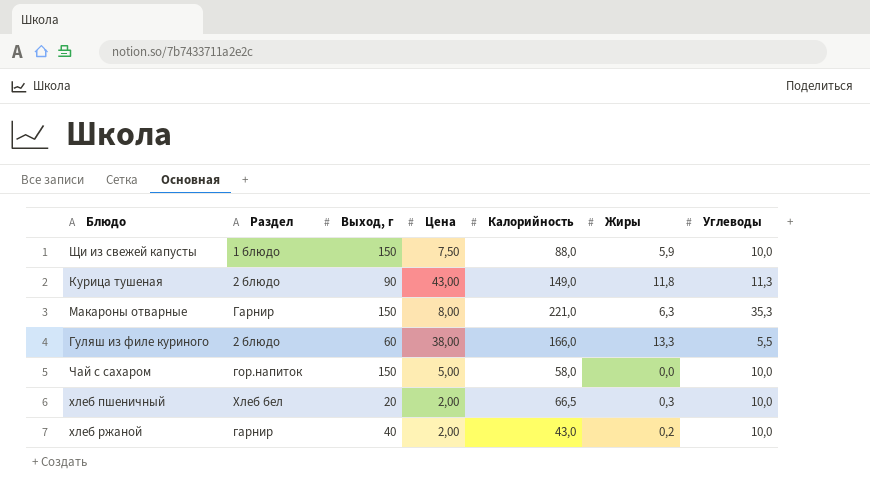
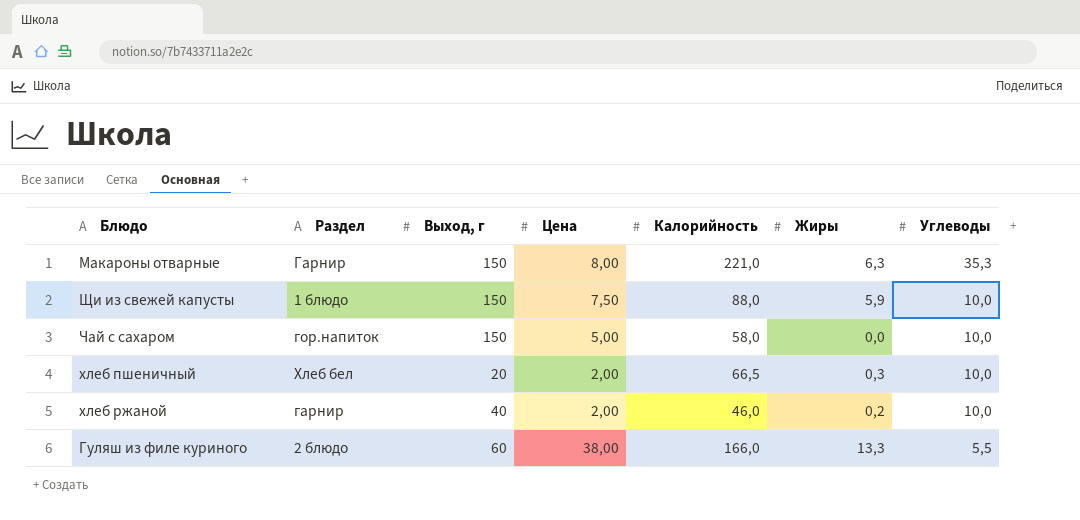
row order: none -> Углеводы descending
row Курица тушеная: 2 блюдо | 90 | 43,00 | 149,0 | 11,8 | 11,3 -> none
хлеб ржаной | Калорийность: 43,0 -> 46,0

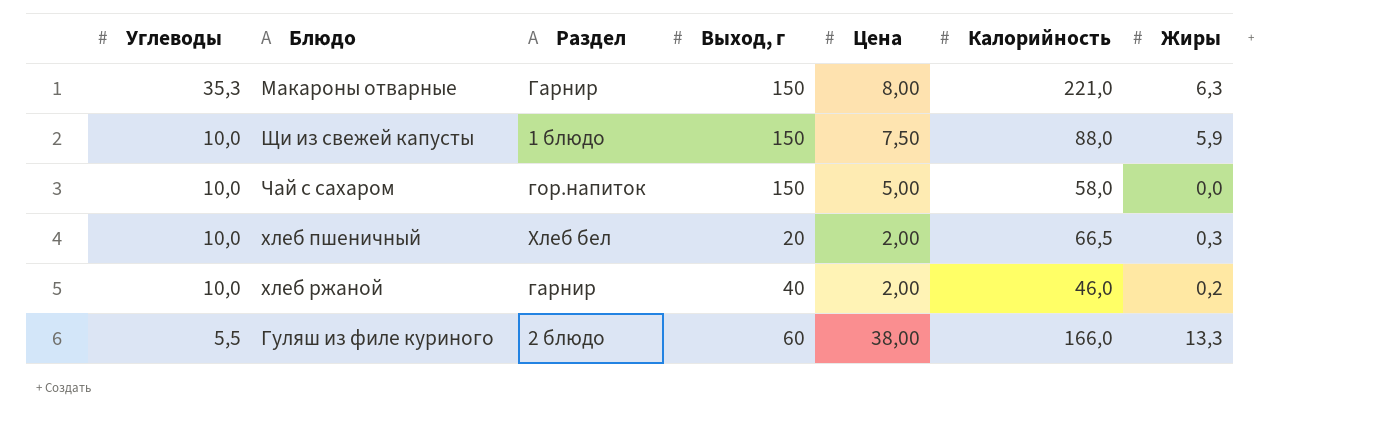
column Углеводы | position: 7 -> 1

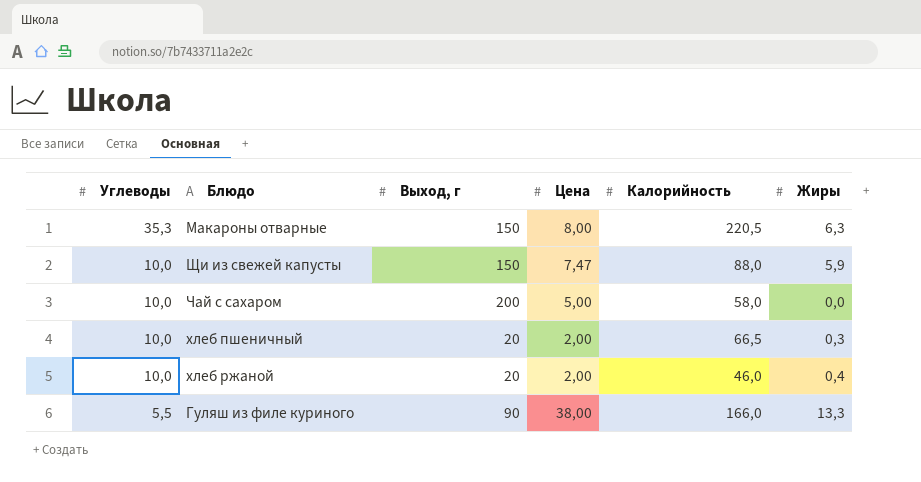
column Раздел | position: 3 -> none
Макароны отварные | Калорийность: 221,0 -> 220,5
Щи из свежей капусты | Цена: 7,50 -> 7,47
Чай с сахаром | Выход, г: 150 -> 200
хлеб ржаной | Выход, г: 40 -> 20
хлеб ржаной | Жиры: 0,2 -> 0,4
Гуляш из филе куриного | Выход, г: 60 -> 90

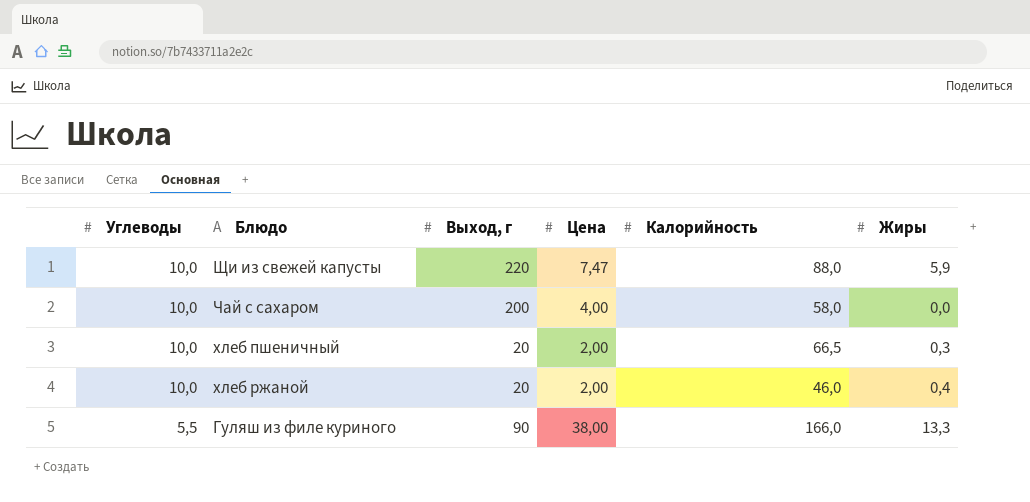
row Макароны отварные: 35,3 | 150 | 8,00 | 220,5 | 6,3 -> none
Щи из свежей капусты | Выход, г: 150 -> 220
Чай с сахаром | Цена: 5,00 -> 4,00

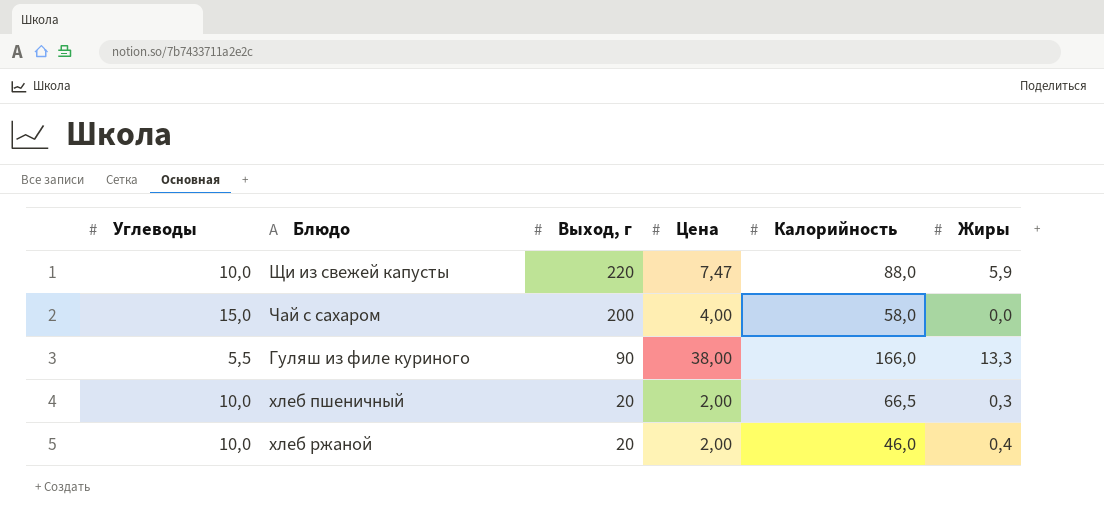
row order: Углеводы descending -> Выход, г descending
Чай с сахаром | Углеводы: 10,0 -> 15,0

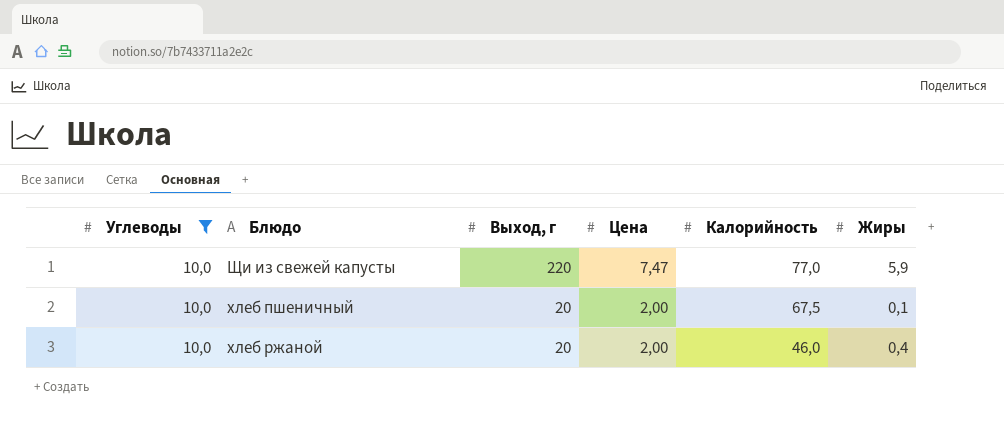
filter: none -> Углеводы = 10,0
Щи из свежей капусты | Калорийность: 88,0 -> 77,0
хлеб пшеничный | Калорийность: 66,5 -> 67,5
хлеб пшеничный | Жиры: 0,3 -> 0,1

